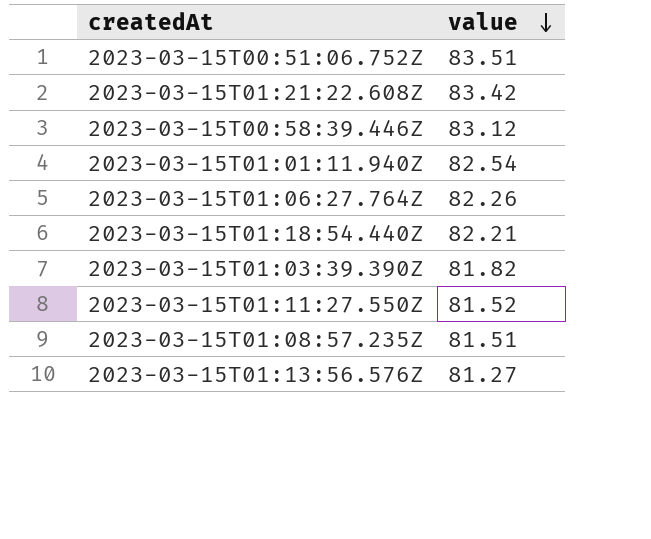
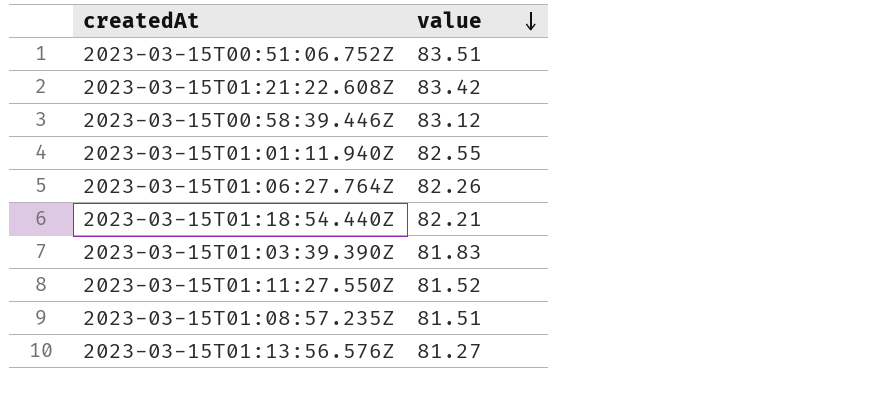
2023-03-15T01:01:11.940Z | value: 82.54 -> 82.55
2023-03-15T01:03:39.390Z | value: 81.82 -> 81.83

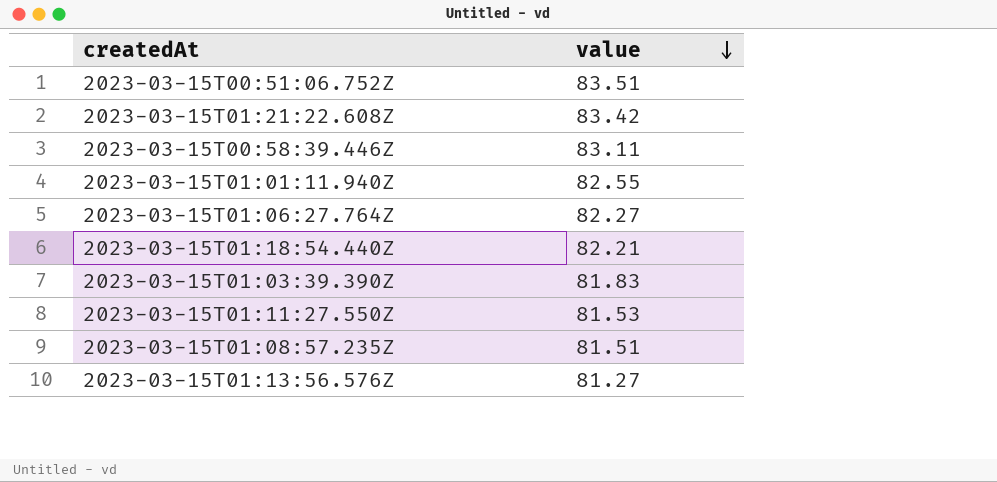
2023-03-15T00:58:39.446Z | value: 83.12 -> 83.11
2023-03-15T01:06:27.764Z | value: 82.26 -> 82.27
2023-03-15T01:11:27.550Z | value: 81.52 -> 81.53

